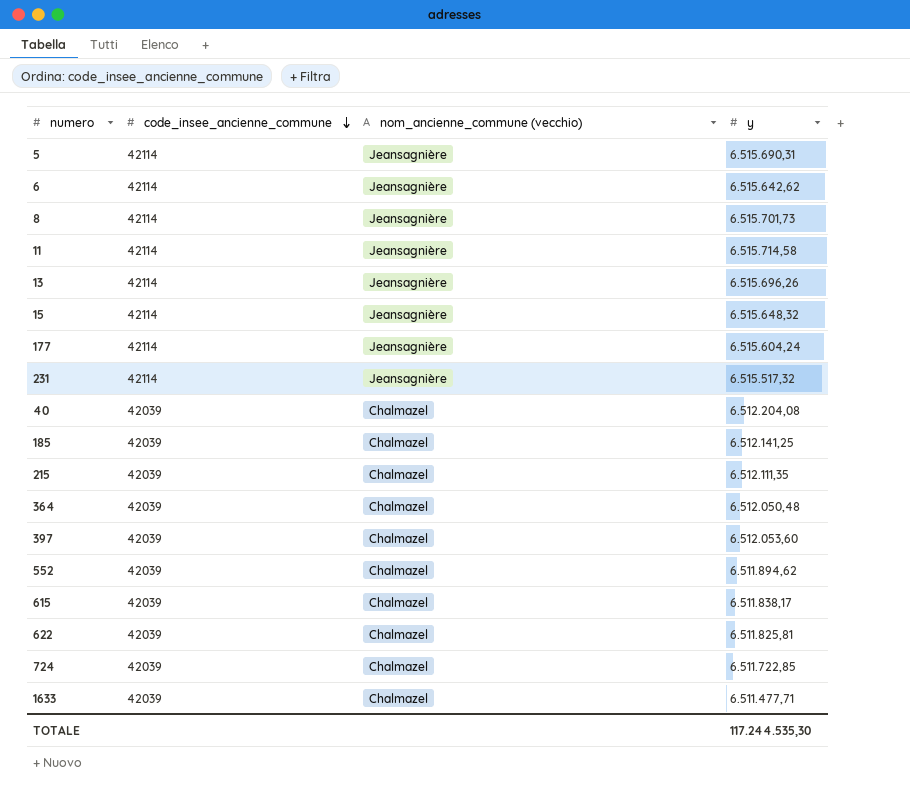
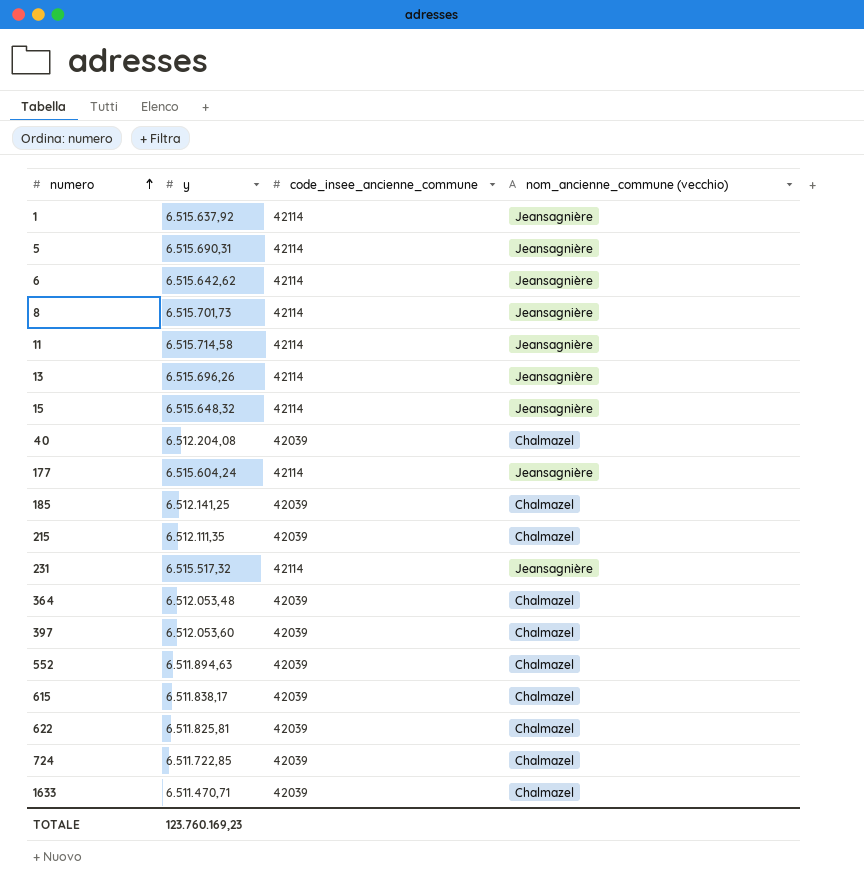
row order: code_insee_ancienne_commune descending -> numero ascending
column y | position: 4 -> 2
row 1: none -> 6.515.637,92 | 42114 | Jeansagnière
364 | y: 6.512.050,48 -> 6.512.053,48
552 | y: 6.511.894,62 -> 6.511.894,63
1633 | y: 6.511.477,71 -> 6.511.470,71
TOTALE | y: 117.244.535,30 -> 123.760.169,23

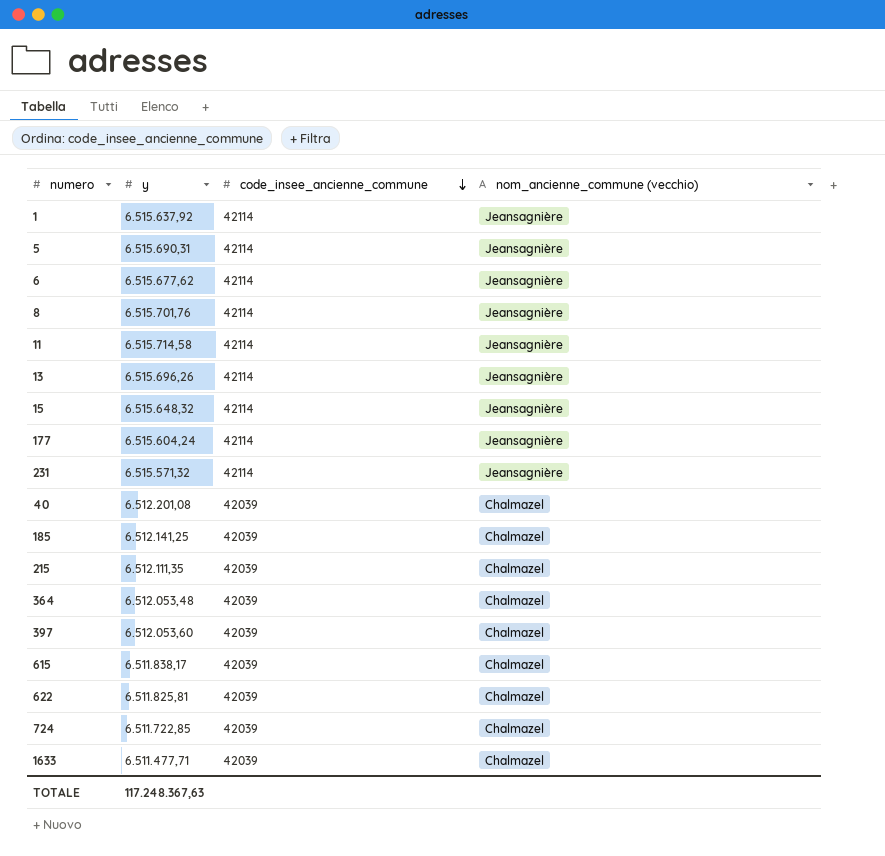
row order: numero ascending -> code_insee_ancienne_commune descending
row 552: 6.511.894,63 | 42039 | Chalmazel -> none
6 | y: 6.515.642,62 -> 6.515.677,62
8 | y: 6.515.701,73 -> 6.515.701,76
231 | y: 6.515.517,32 -> 6.515.571,32
40 | y: 6.512.204,08 -> 6.512.201,08
1633 | y: 6.511.470,71 -> 6.511.477,71
TOTALE | y: 123.760.169,23 -> 117.248.367,63

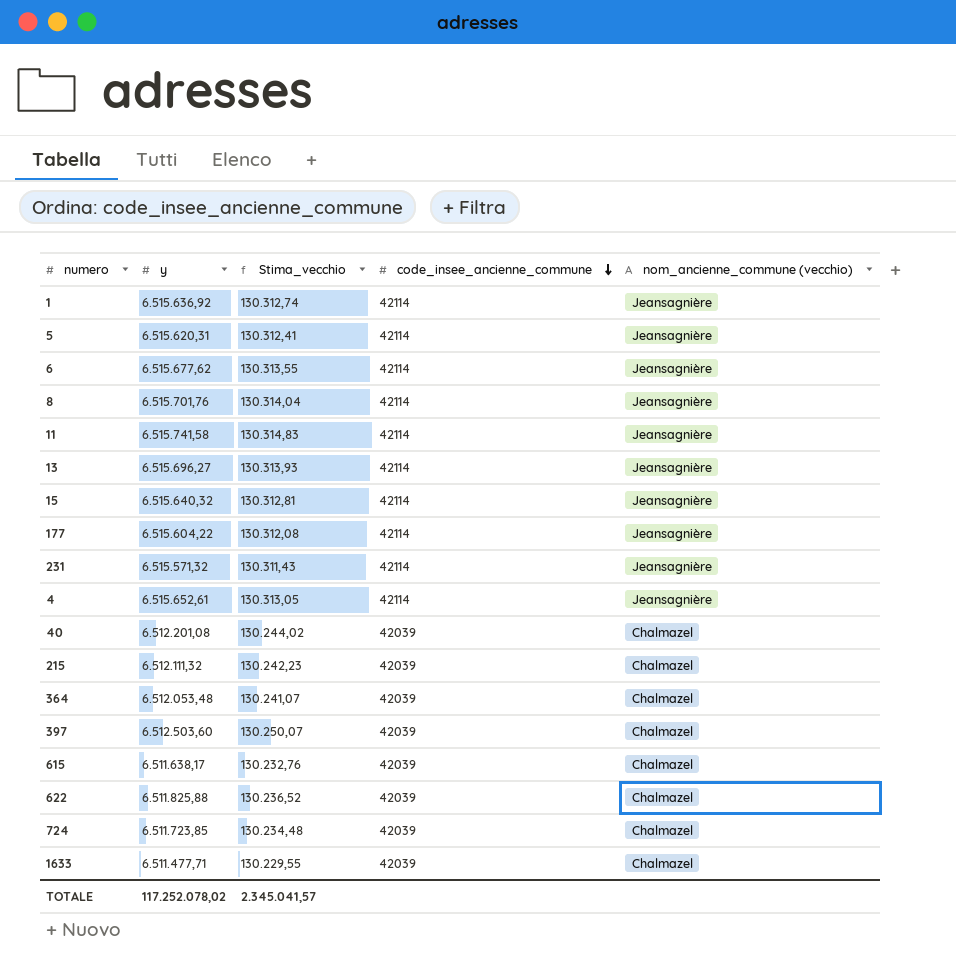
column Stima_vecchio | formula: none -> [y] * 0,02
row 185: 6.512.141,25 | 42039 | Chalmazel -> none
1 | y: 6.515.637,92 -> 6.515.636,92
5 | y: 6.515.690,31 -> 6.515.620,31
11 | y: 6.515.714,58 -> 6.515.741,58
13 | y: 6.515.696,26 -> 6.515.696,27
15 | y: 6.515.648,32 -> 6.515.640,32
177 | y: 6.515.604,24 -> 6.515.604,22
row 4: none -> 6.515.652,61 | 130.313,05 | 42114 | Jeansagnière
215 | y: 6.512.111,35 -> 6.512.111,32
397 | y: 6.512.053,60 -> 6.512.503,60
615 | y: 6.511.838,17 -> 6.511.638,17
622 | y: 6.511.825,81 -> 6.511.825,88
724 | y: 6.511.722,85 -> 6.511.723,85
TOTALE | y: 117.248.367,63 -> 117.252.078,02

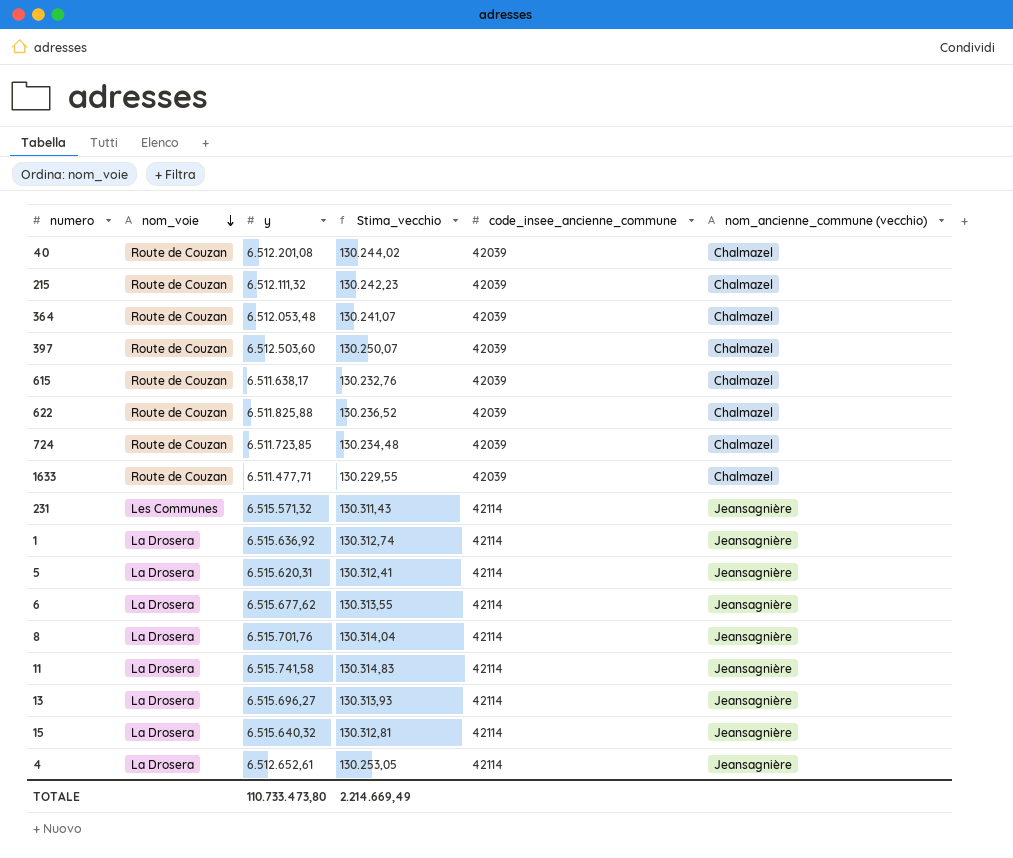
row order: code_insee_ancienne_commune descending -> nom_voie descending
column nom_voie | position: none -> 2
row 177: 6.515.604,22 | 130.312,08 | 42114 | Jeansagnière -> none
4 | y: 6.515.652,61 -> 6.512.652,61
4 | Stima_vecchio: 130.313,05 -> 130.253,05
TOTALE | y: 117.252.078,02 -> 110.733.473,80
TOTALE | Stima_vecchio: 2.345.041,57 -> 2.214.669,49

